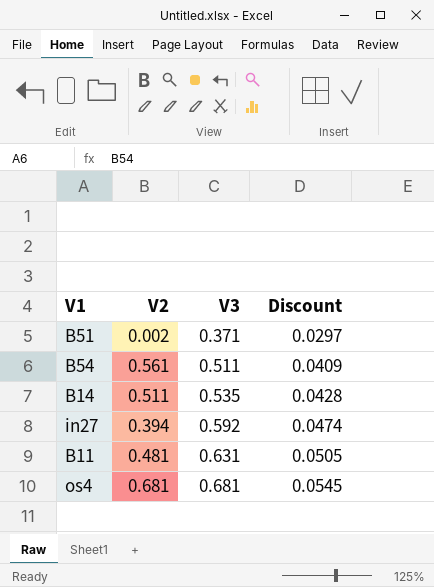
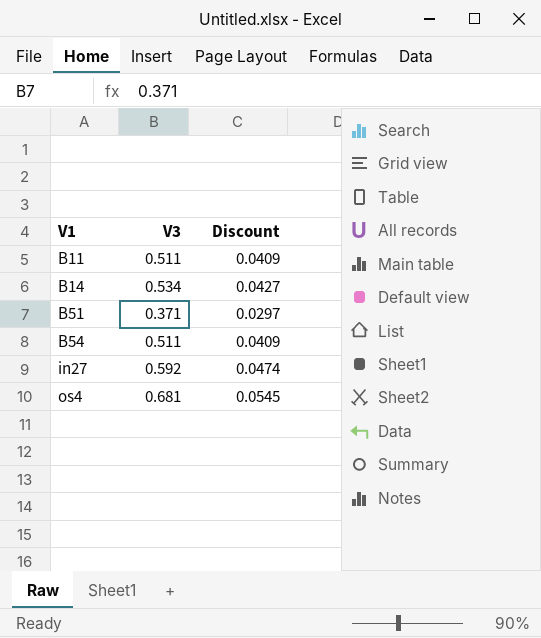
row order: V3 ascending -> V1 ascending
column V2 | position: 2 -> none
B11 | V3: 0.631 -> 0.511
B11 | Discount: 0.0505 -> 0.0409
B14 | V3: 0.535 -> 0.534
B14 | Discount: 0.0428 -> 0.0427

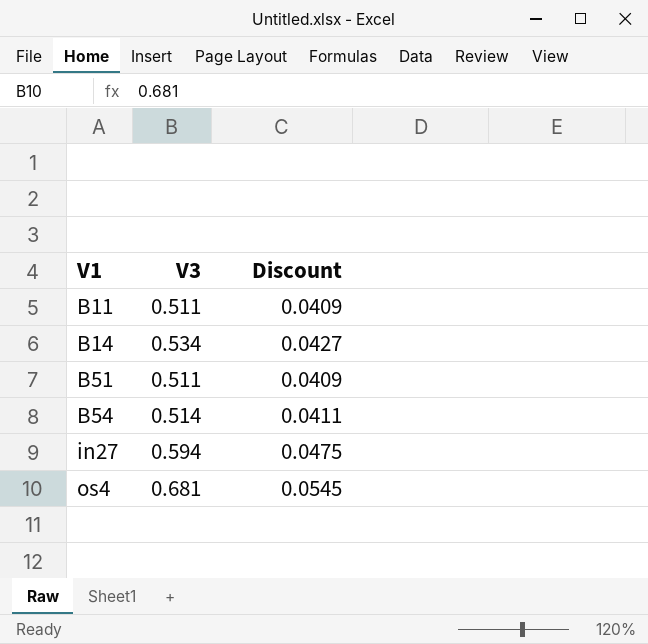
B51 | V3: 0.371 -> 0.511
B51 | Discount: 0.0297 -> 0.0409
B54 | V3: 0.511 -> 0.514
B54 | Discount: 0.0409 -> 0.0411
in27 | V3: 0.592 -> 0.594
in27 | Discount: 0.0474 -> 0.0475

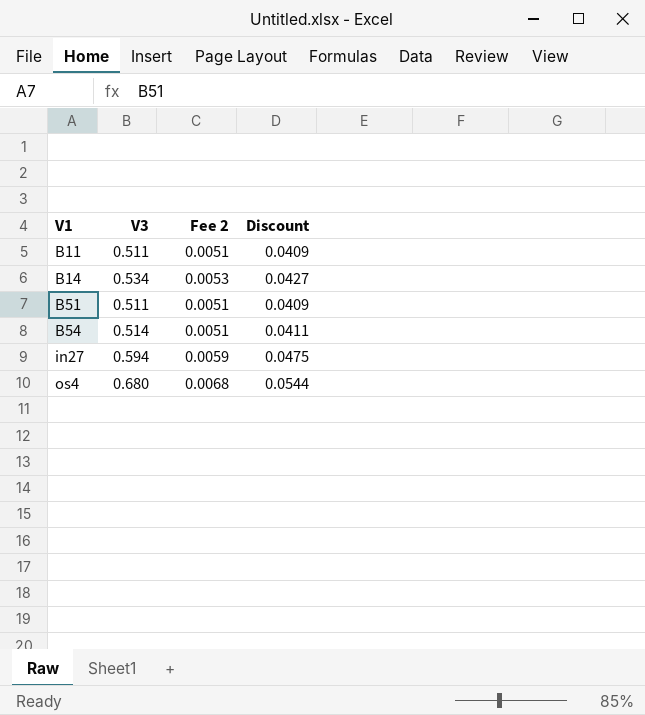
column Fee 2 | formula: none -> [V3] * 0.01
os4 | V3: 0.681 -> 0.680
os4 | Discount: 0.0545 -> 0.0544

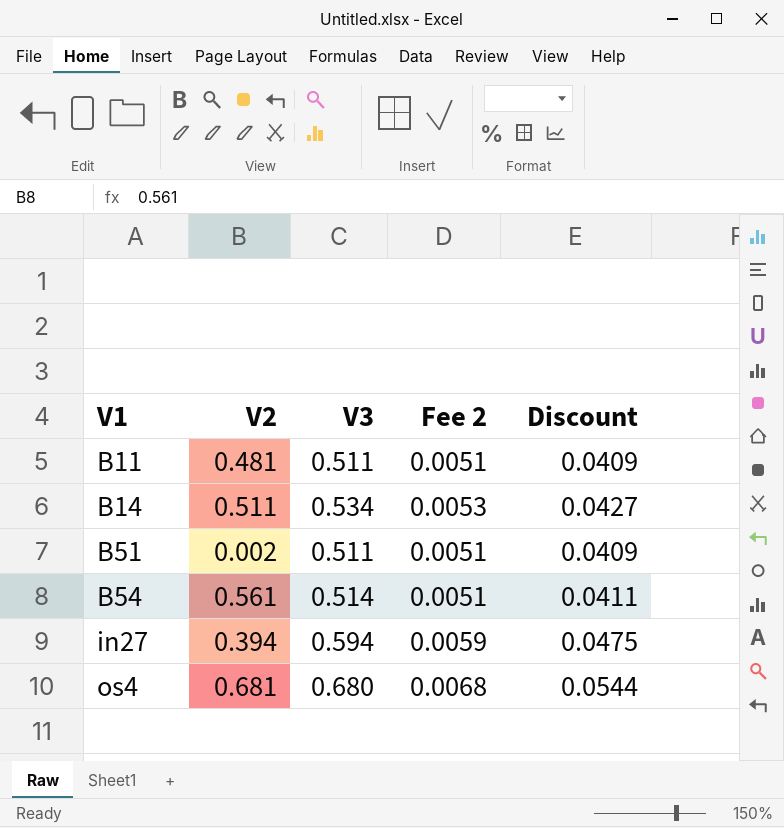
column V2 | position: none -> 2

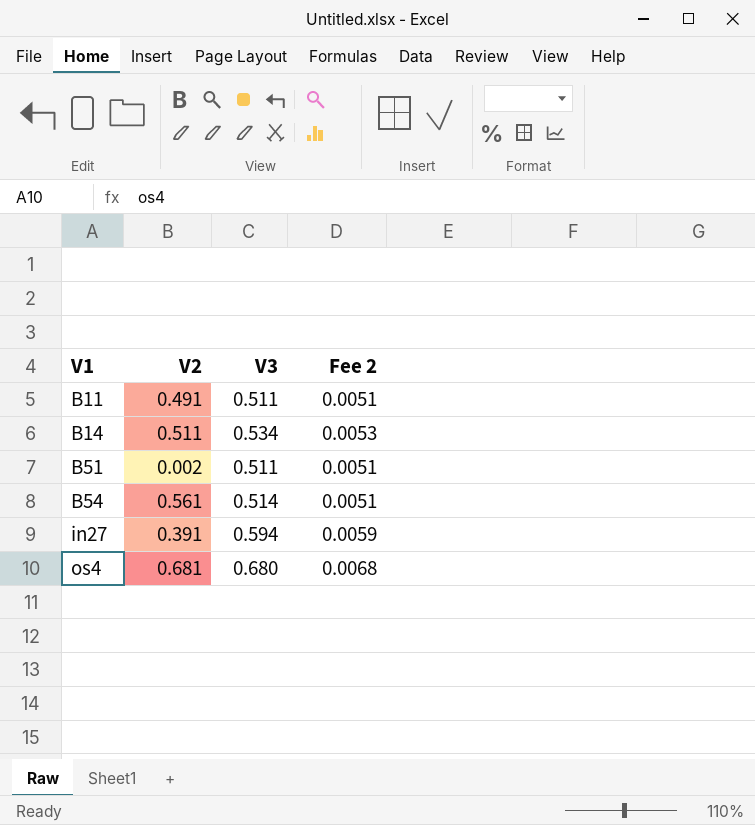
column Discount | formula: [V3] * 0.08 -> none
B11 | V2: 0.481 -> 0.491
in27 | V2: 0.394 -> 0.391

